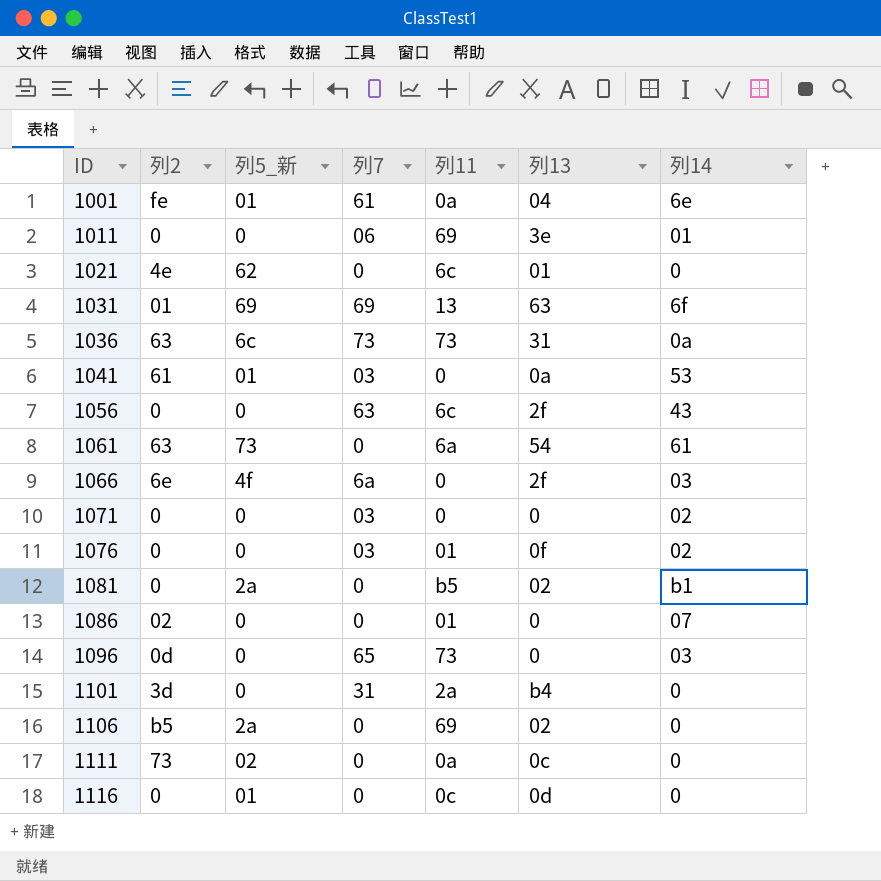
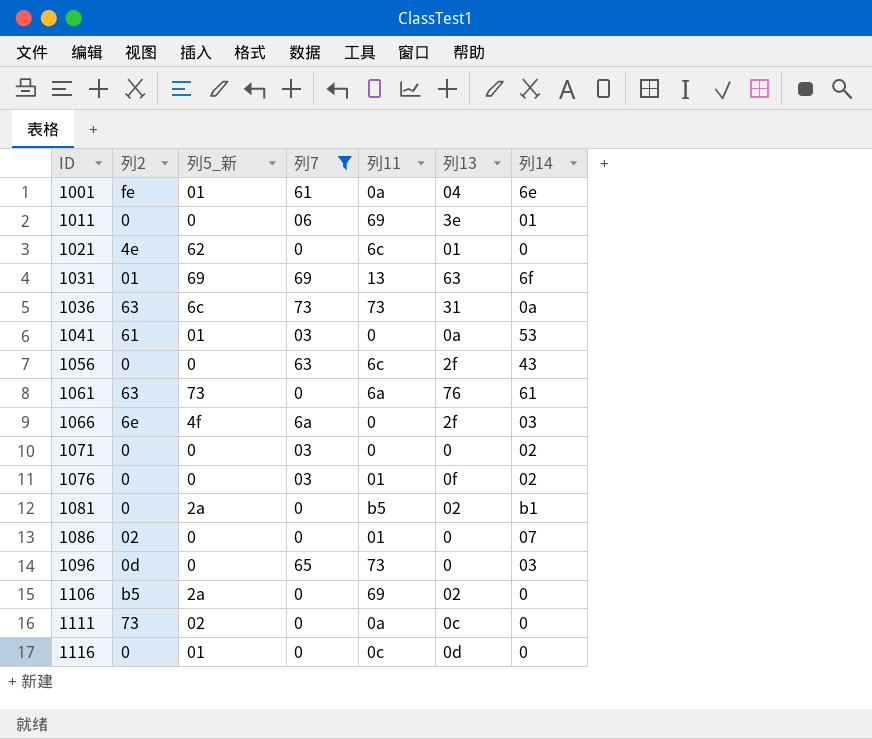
filter: none -> 列7 != 31
1061 | 列13: 54 -> 76

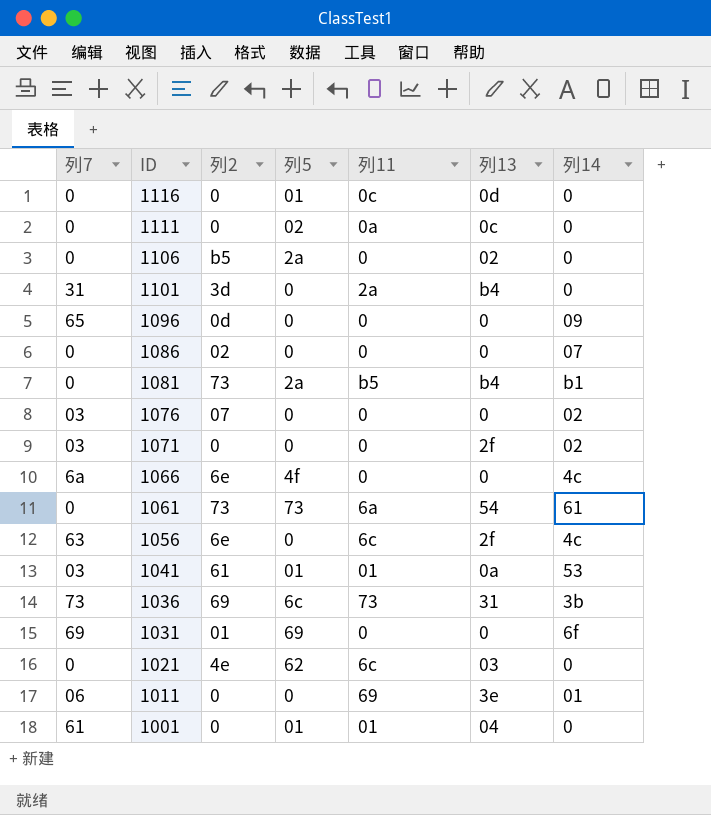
filter: 列7 != 31 -> none
row order: ID ascending -> ID descending
column 列7 | position: 4 -> 1
column name: 列5_新 -> 列5
1111 | 列2: 73 -> 0
1106 | 列11: 69 -> 0
1096 | 列11: 73 -> 0
1096 | 列14: 03 -> 09
1086 | 列11: 01 -> 0
1081 | 列2: 0 -> 73
1081 | 列13: 02 -> b4
1076 | 列2: 0 -> 07
1076 | 列11: 01 -> 0
1076 | 列13: 0f -> 0
1071 | 列13: 0 -> 2f
1066 | 列13: 2f -> 0
1066 | 列14: 03 -> 4c
1061 | 列2: 63 -> 73
1061 | 列13: 76 -> 54
1056 | 列2: 0 -> 6e
1056 | 列14: 43 -> 4c
1041 | 列11: 0 -> 01
1036 | 列2: 63 -> 69
1036 | 列14: 0a -> 3b
1031 | 列11: 13 -> 0
1031 | 列13: 63 -> 0
1021 | 列13: 01 -> 03
1001 | 列2: fe -> 0
1001 | 列11: 0a -> 01
1001 | 列14: 6e -> 0

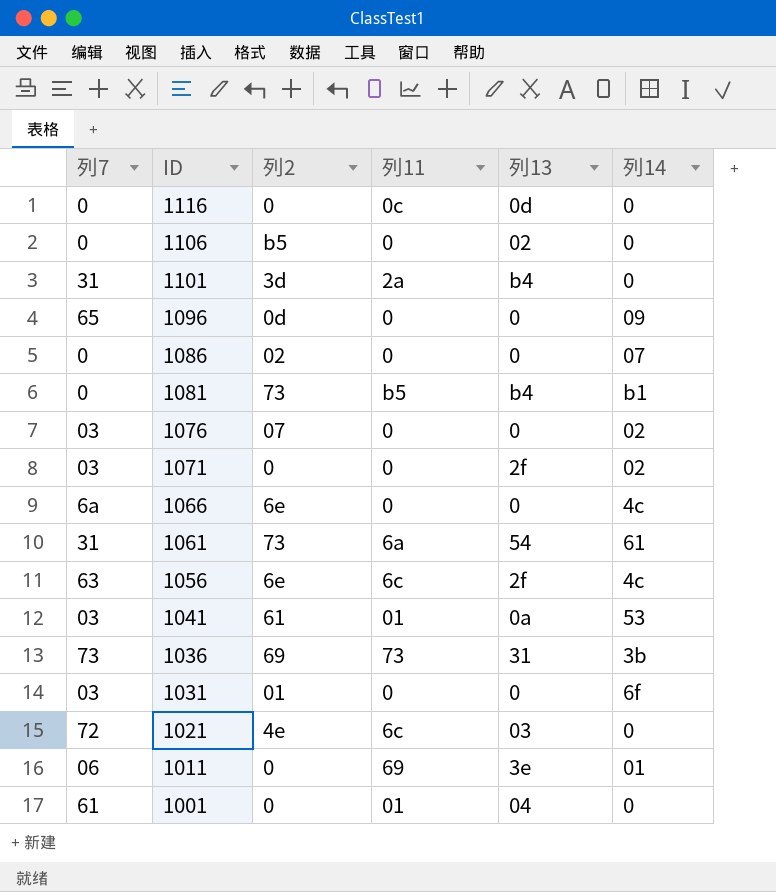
column 列5 | position: 4 -> none
row 1111: 0 | 0 | 02 | 0a | 0c | 0 -> none
1061 | 列7: 0 -> 31
1031 | 列7: 69 -> 03
1021 | 列7: 0 -> 72

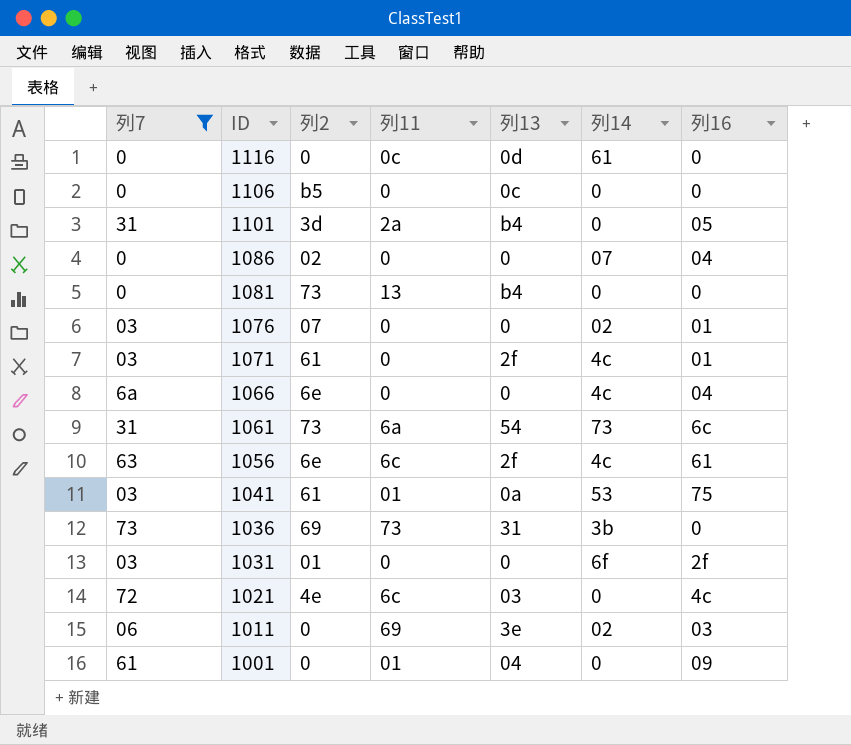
filter: none -> 列7 != 65
column 列16 | position: none -> 7
1116 | 列14: 0 -> 61
1106 | 列13: 02 -> 0c
1081 | 列11: b5 -> 13
1081 | 列14: b1 -> 0
1071 | 列2: 0 -> 61
1071 | 列14: 02 -> 4c
1061 | 列14: 61 -> 73
1011 | 列14: 01 -> 02

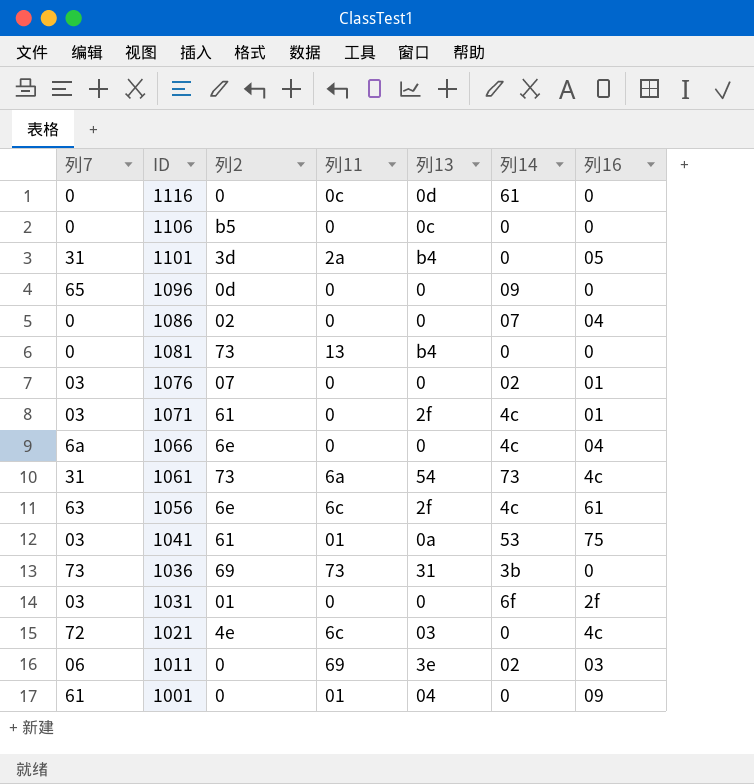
filter: 列7 != 65 -> none
1061 | 列16: 6c -> 4c

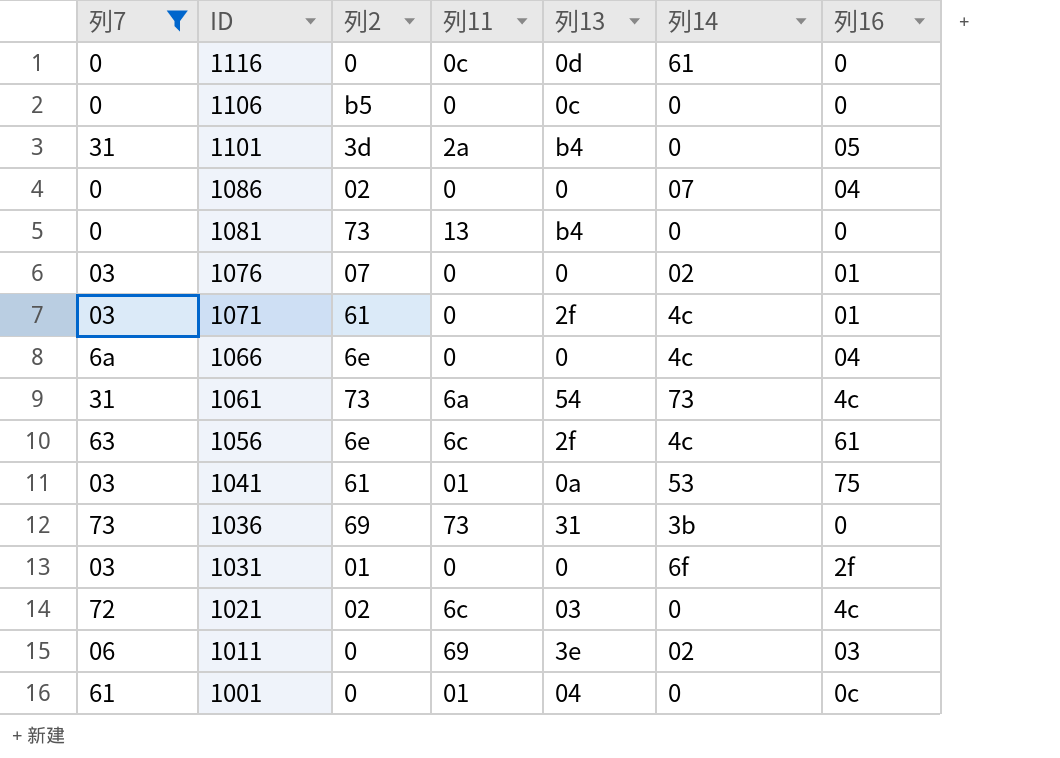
filter: none -> 列7 != 65
1021 | 列2: 4e -> 02
1001 | 列16: 09 -> 0c

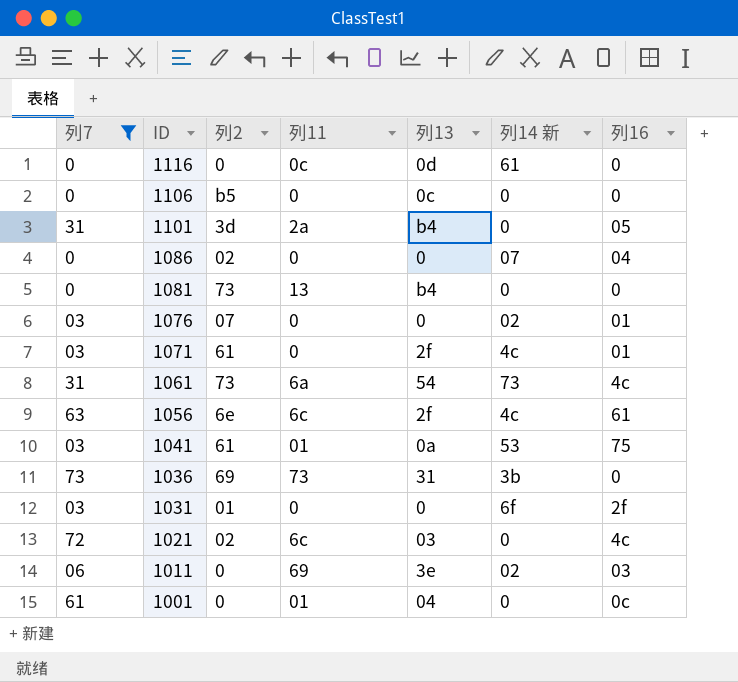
column name: 列14 -> 列14 新
row 1066: 6a | 6e | 0 | 0 | 4c | 04 -> none

